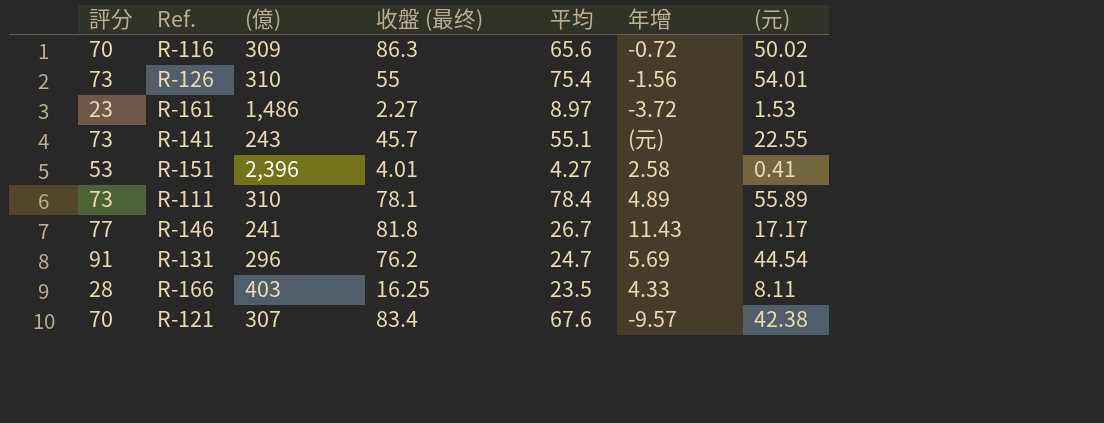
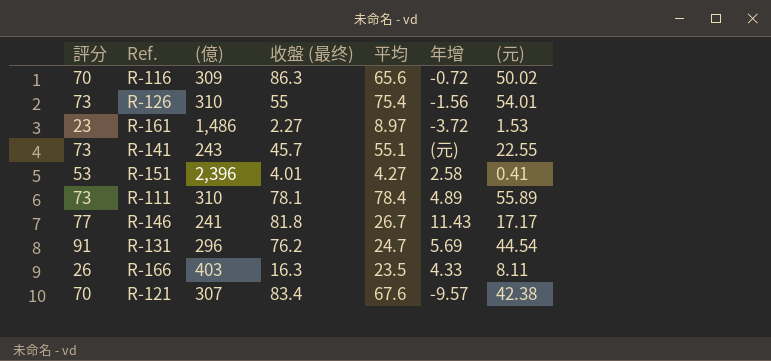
R-166 | 評分: 28 -> 26
R-166 | 收盤 (最终): 16.25 -> 16.3

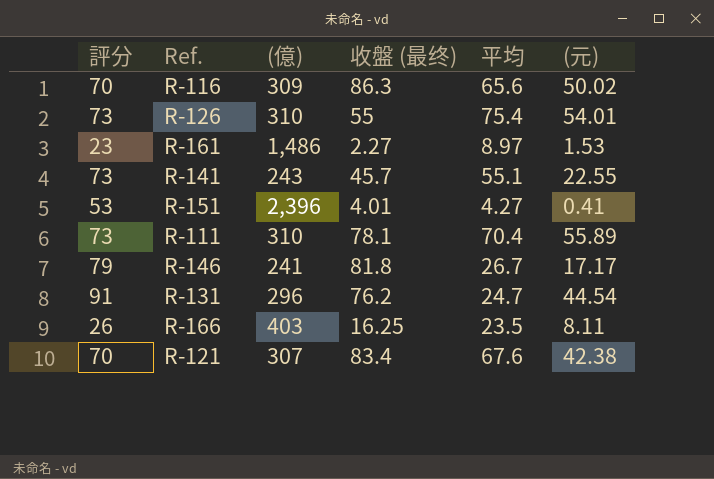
column 年增 | position: 6 -> none
R-111 | 平均: 78.4 -> 70.4
R-146 | 評分: 77 -> 79
R-166 | 收盤 (最终): 16.3 -> 16.25

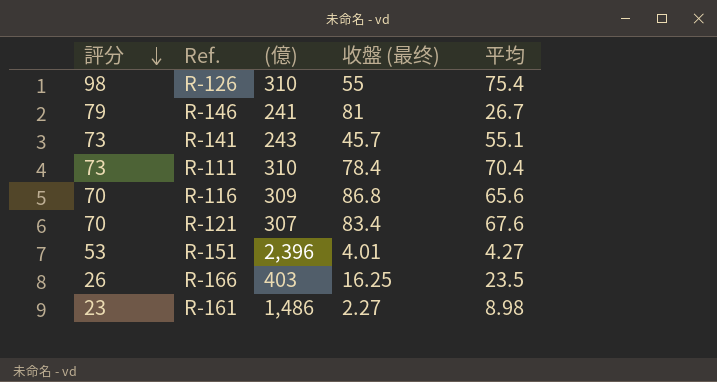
row order: none -> 評分 descending
column (元) | position: 6 -> none
row R-131: 91 | 296 | 76.2 | 24.7 | 44.54 -> none
R-126 | 評分: 73 -> 98
R-146 | 收盤 (最终): 81.8 -> 81
R-111 | 收盤 (最终): 78.1 -> 78.4
R-116 | 收盤 (最终): 86.3 -> 86.8
R-161 | 平均: 8.97 -> 8.98

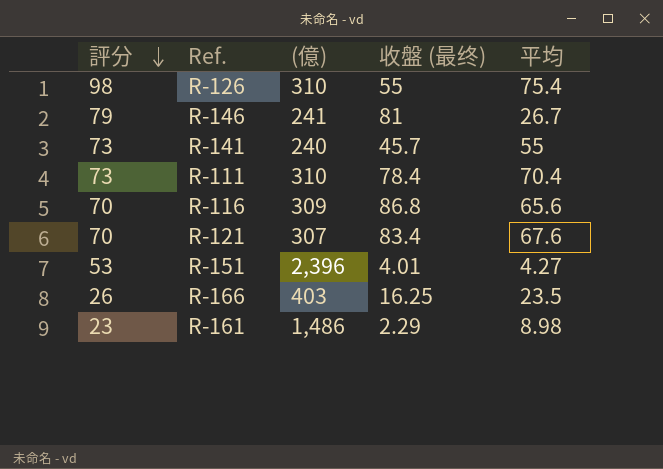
R-141 | (億): 243 -> 240
R-141 | 平均: 55.1 -> 55
R-161 | 收盤 (最终): 2.27 -> 2.29

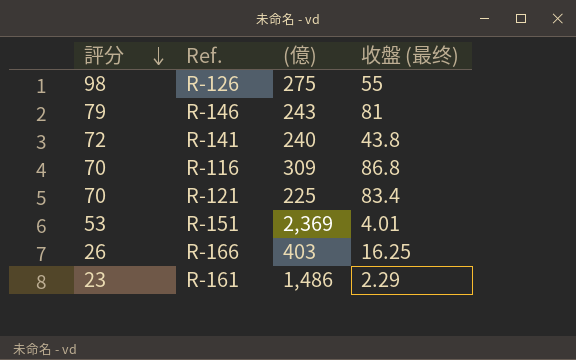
column 平均 | position: 5 -> none
row R-111: 73 | 310 | 78.4 | 70.4 -> none
R-126 | (億): 310 -> 275
R-146 | (億): 241 -> 243
R-141 | 評分: 73 -> 72
R-141 | 收盤 (最终): 45.7 -> 43.8
R-121 | (億): 307 -> 225
R-151 | (億): 2,396 -> 2,369

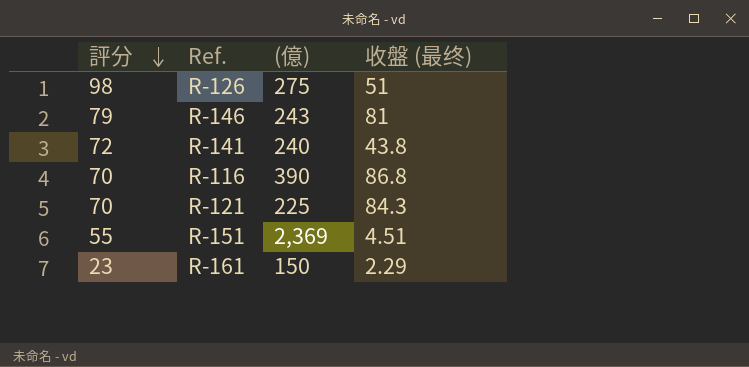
row R-166: 26 | 403 | 16.25 -> none
R-126 | 收盤 (最终): 55 -> 51
R-116 | (億): 309 -> 390
R-121 | 收盤 (最终): 83.4 -> 84.3
R-151 | 評分: 53 -> 55
R-151 | 收盤 (最终): 4.01 -> 4.51
R-161 | (億): 1,486 -> 150

